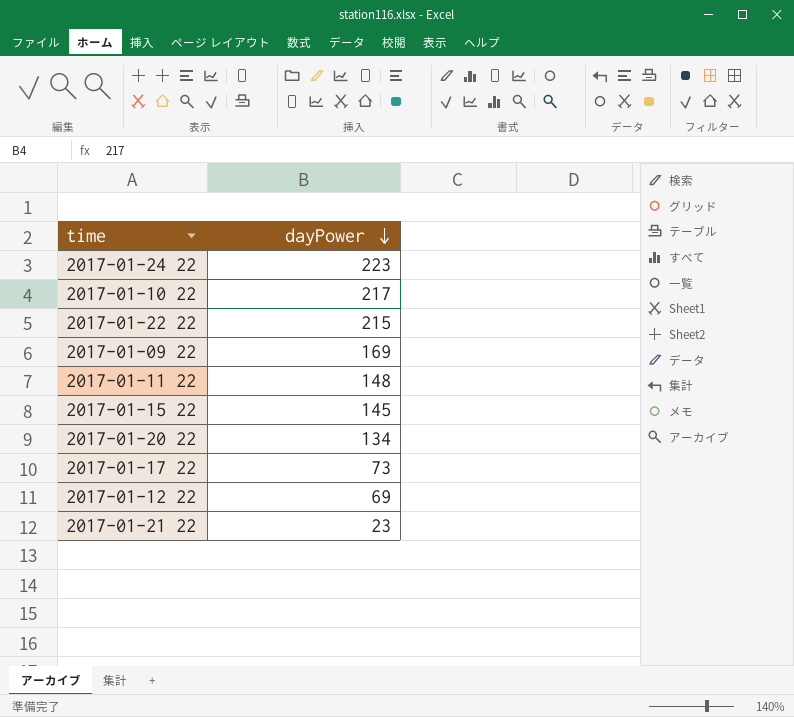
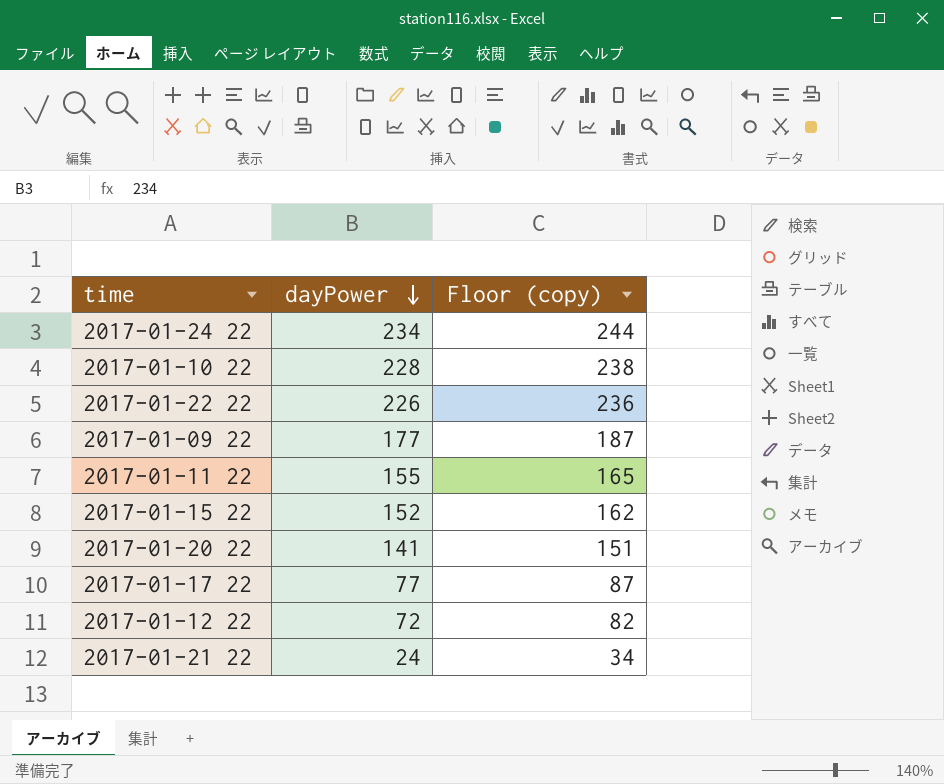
column Floor (copy) | formula: none -> [dayPower] + 10
2017-01-24 22 | dayPower: 223 -> 234
2017-01-10 22 | dayPower: 217 -> 228
2017-01-22 22 | dayPower: 215 -> 226
2017-01-09 22 | dayPower: 169 -> 177
2017-01-11 22 | dayPower: 148 -> 155
2017-01-15 22 | dayPower: 145 -> 152
2017-01-20 22 | dayPower: 134 -> 141
2017-01-17 22 | dayPower: 73 -> 77
2017-01-12 22 | dayPower: 69 -> 72
2017-01-21 22 | dayPower: 23 -> 24

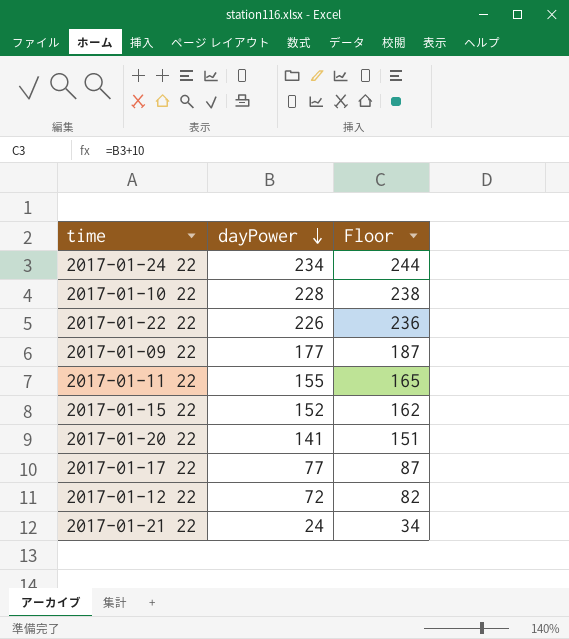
column name: Floor (copy) -> Floor

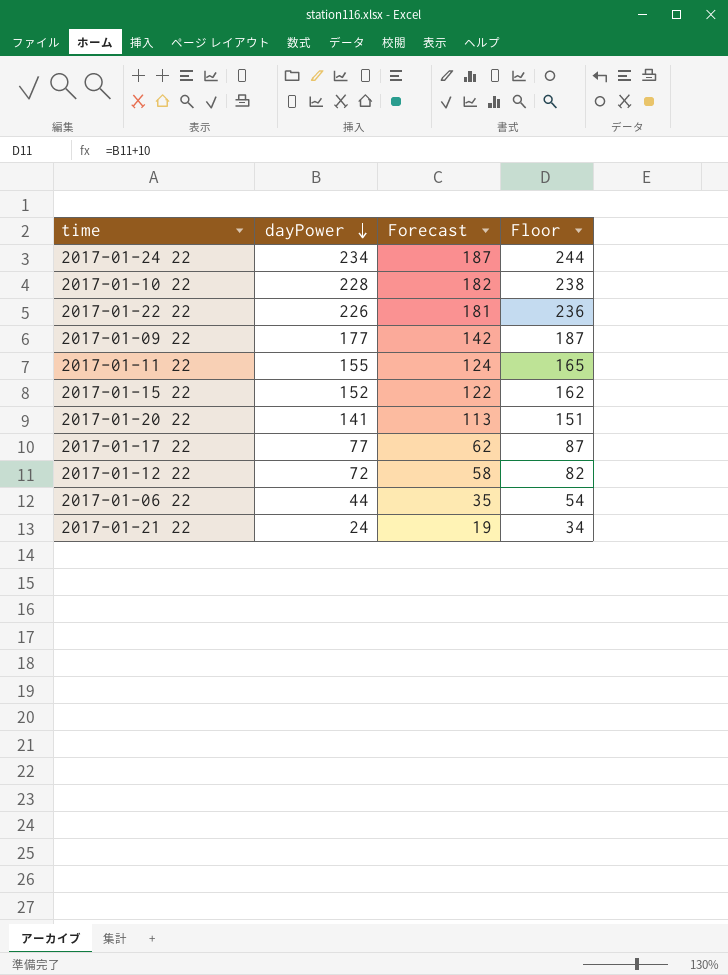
column Forecast | formula: none -> [dayPower] * 0.8
row 2017-01-06 22: none -> 44 | 35 | 54

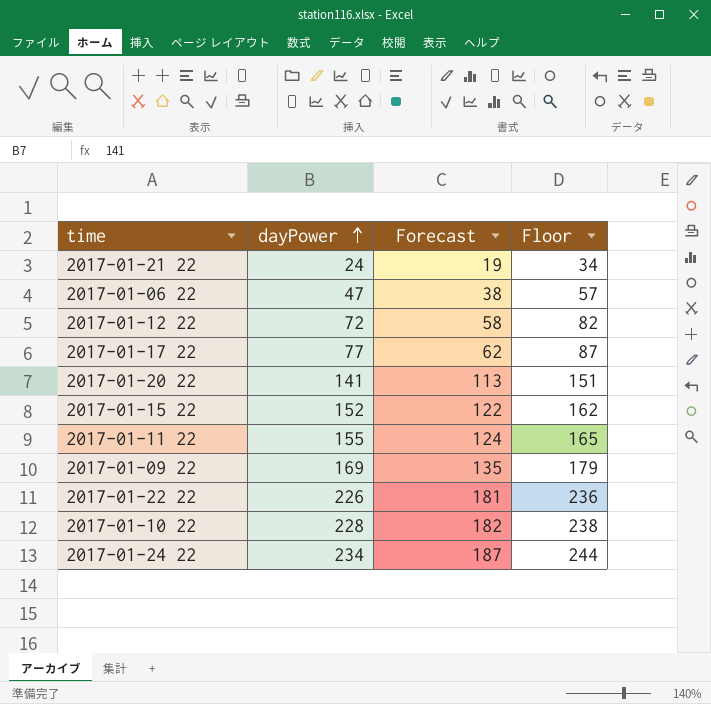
row order: dayPower descending -> dayPower ascending
2017-01-06 22 | dayPower: 44 -> 47
2017-01-06 22 | Forecast: 35 -> 38
2017-01-06 22 | Floor: 54 -> 57
2017-01-09 22 | dayPower: 177 -> 169
2017-01-09 22 | Forecast: 142 -> 135
2017-01-09 22 | Floor: 187 -> 179

